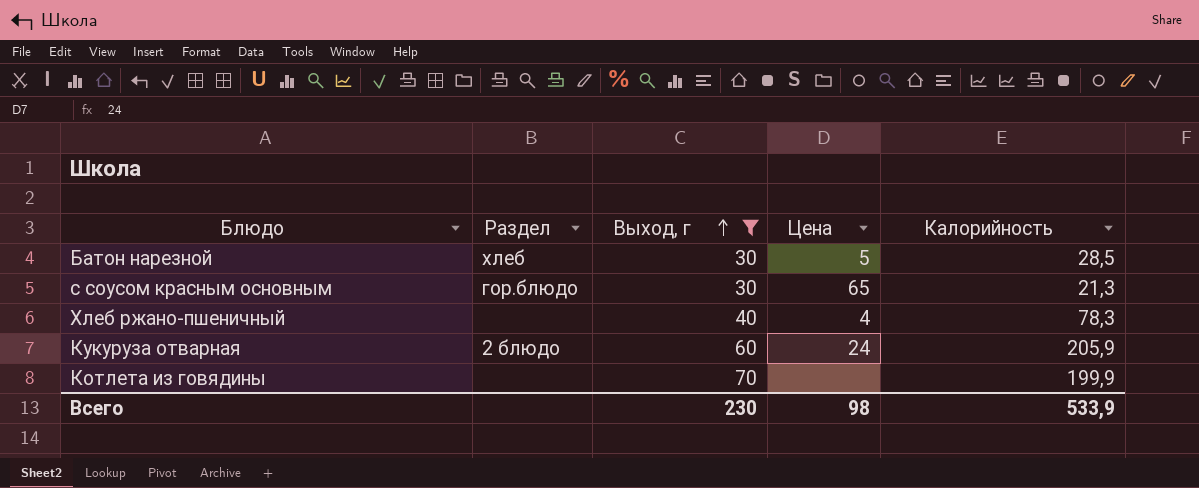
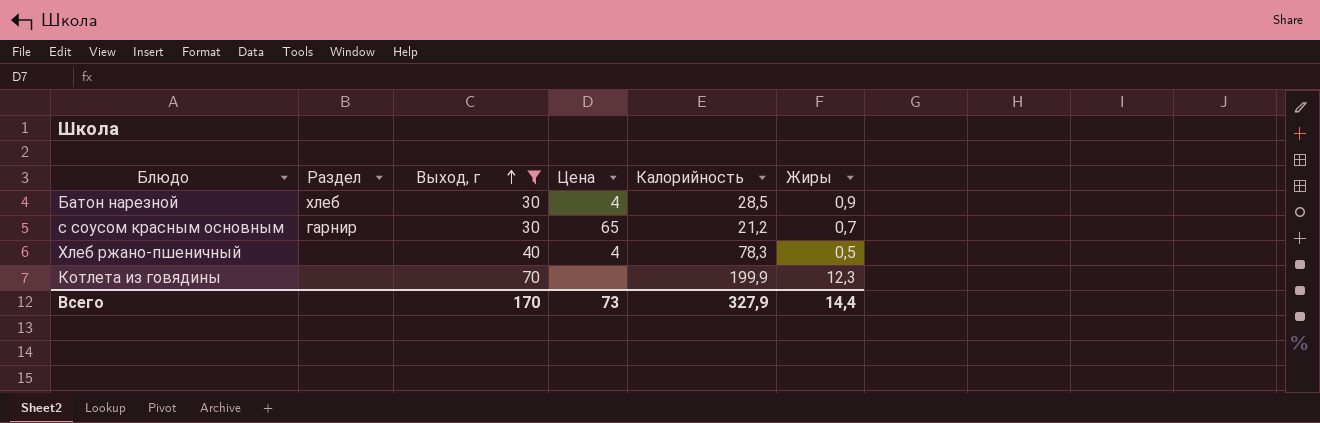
column Жиры | position: none -> 6
row Кукуруза отварная: 2 блюдо | 60 | 24 | 205,9 -> none
Батон нарезной | Цена: 5 -> 4
с соусом красным основным | Раздел: гор.блюдо -> гарнир
с соусом красным основным | Калорийность: 21,3 -> 21,2
Всего | Выход, г: 230 -> 170
Всего | Цена: 98 -> 73
Всего | Калорийность: 533,9 -> 327,9

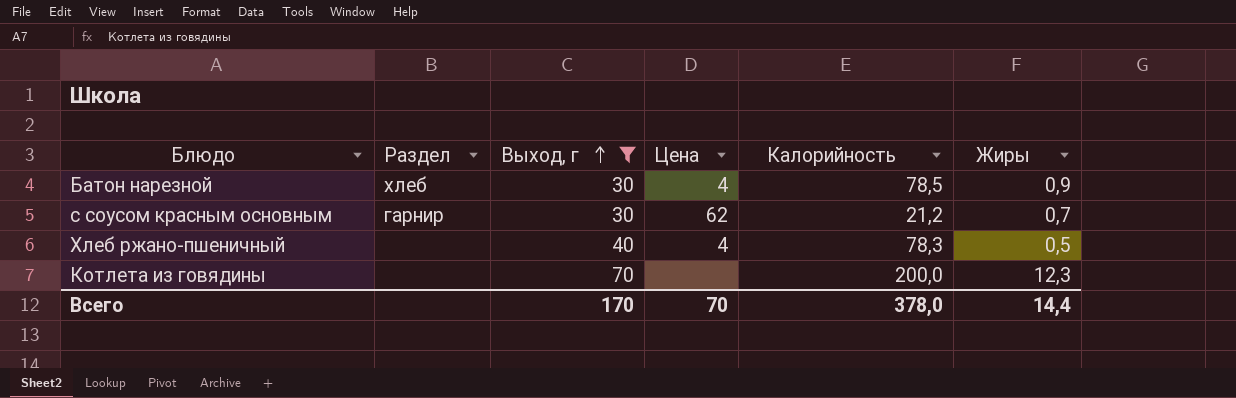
Батон нарезной | Калорийность: 28,5 -> 78,5
с соусом красным основным | Цена: 65 -> 62
Котлета из говядины | Калорийность: 199,9 -> 200,0
Всего | Цена: 73 -> 70
Всего | Калорийность: 327,9 -> 378,0

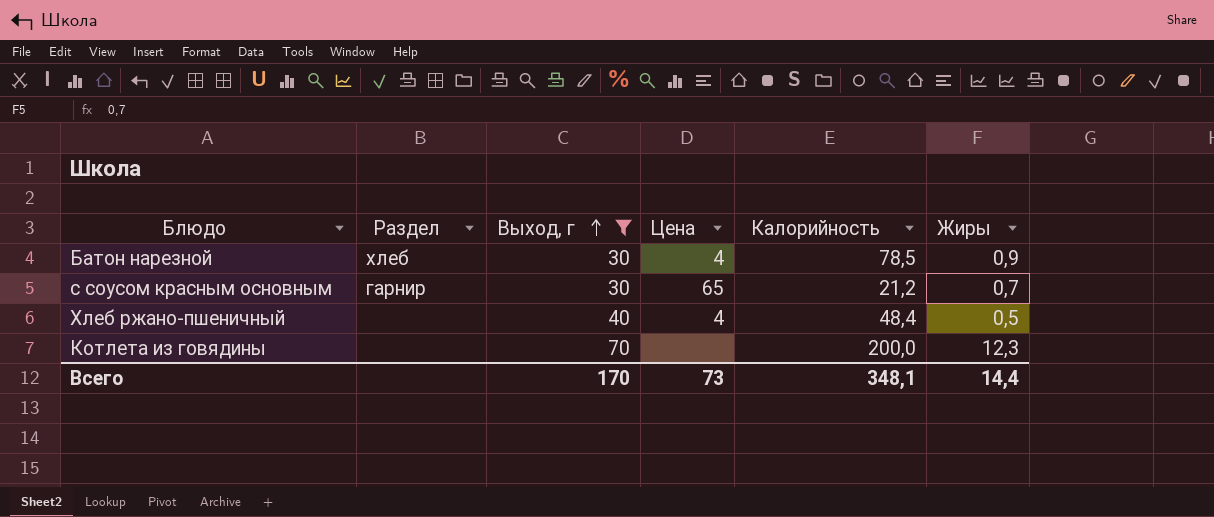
с соусом красным основным | Цена: 62 -> 65
Хлеб ржано-пшеничный | Калорийность: 78,3 -> 48,4
Всего | Цена: 70 -> 73
Всего | Калорийность: 378,0 -> 348,1

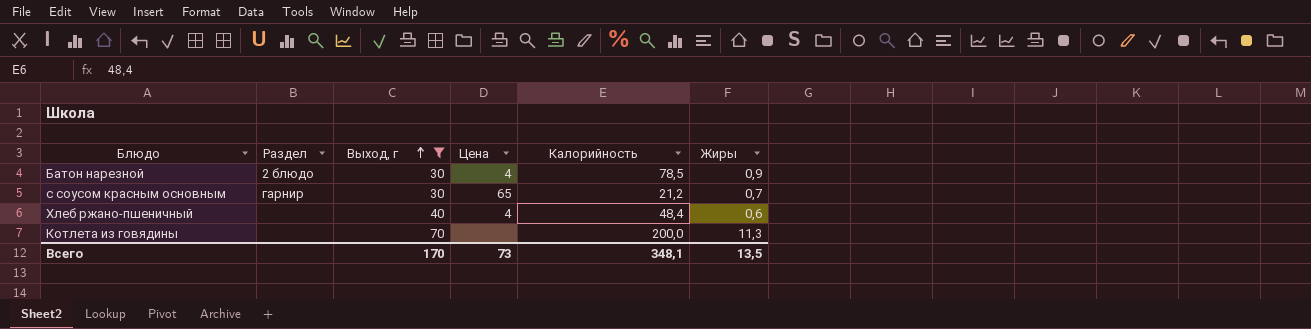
Батон нарезной | Раздел: хлеб -> 2 блюдо
Хлеб ржано-пшеничный | Жиры: 0,5 -> 0,6
Котлета из говядины | Жиры: 12,3 -> 11,3
Всего | Жиры: 14,4 -> 13,5

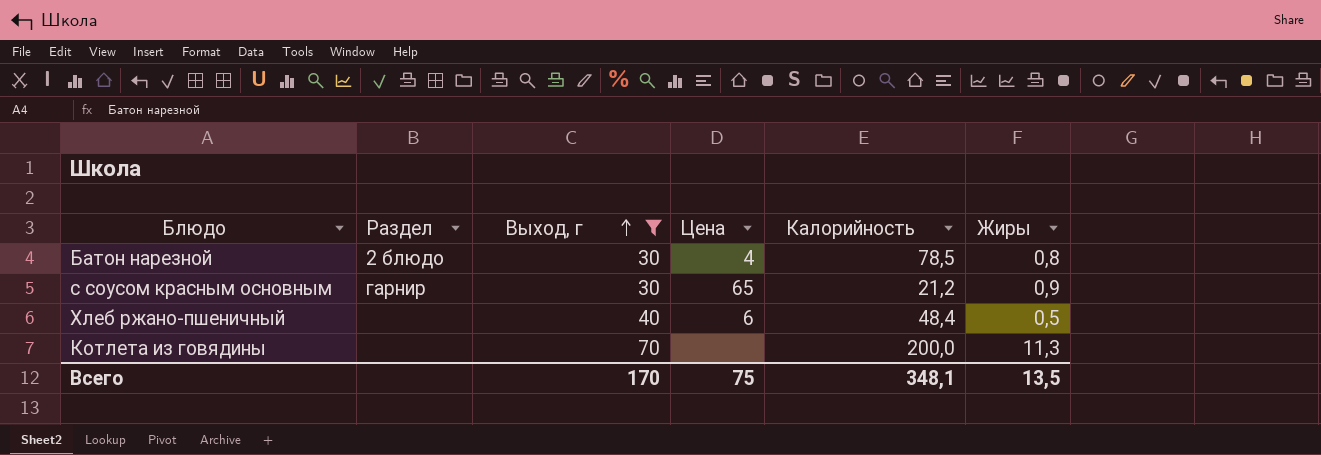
Батон нарезной | Жиры: 0,9 -> 0,8
с соусом красным основным | Жиры: 0,7 -> 0,9
Хлеб ржано-пшеничный | Цена: 4 -> 6
Хлеб ржано-пшеничный | Жиры: 0,6 -> 0,5
Всего | Цена: 73 -> 75

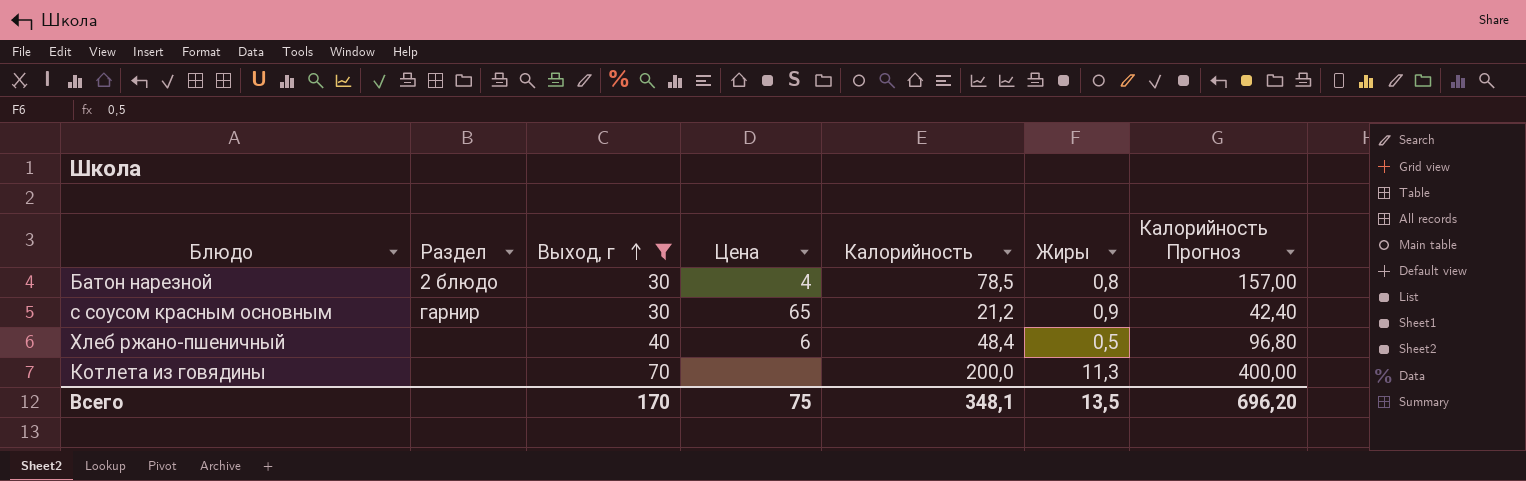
column Калорийность Прогноз | formula: none -> [Калорийность] * 2

